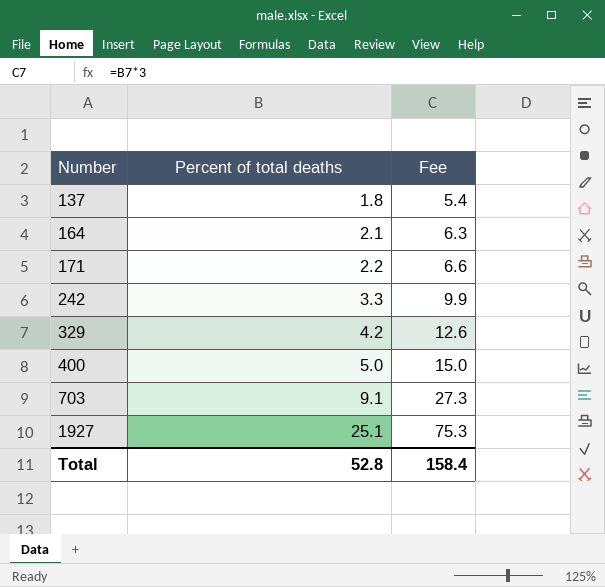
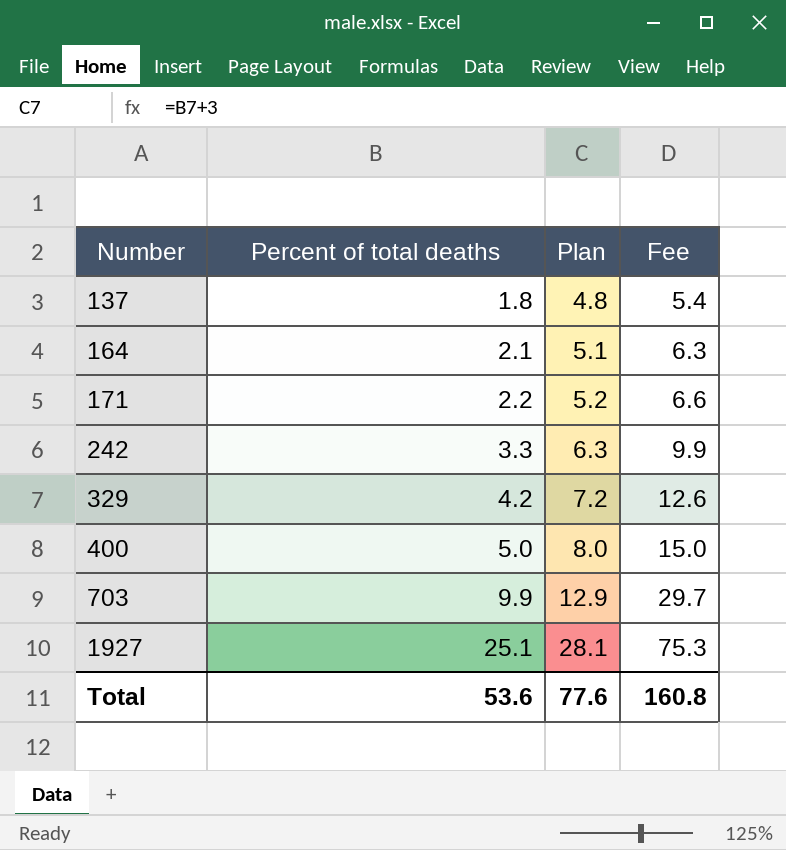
column Plan | formula: none -> [Percent of total deaths] + 3
703 | Percent of total deaths: 9.1 -> 9.9
703 | Fee: 27.3 -> 29.7
Total | Percent of total deaths: 52.8 -> 53.6
Total | Fee: 158.4 -> 160.8

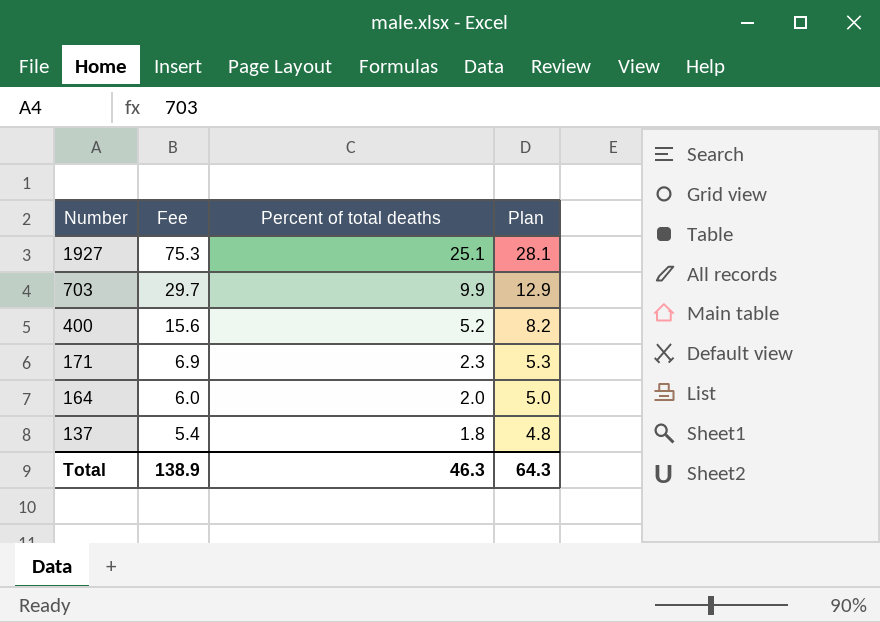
row order: Number ascending -> Number descending
column Fee | position: 4 -> 2
row 242: 3.3 | 6.3 | 9.9 -> none
row 329: 4.2 | 7.2 | 12.6 -> none
400 | Fee: 15.0 -> 15.6
400 | Percent of total deaths: 5.0 -> 5.2
400 | Plan: 8.0 -> 8.2
171 | Fee: 6.6 -> 6.9
171 | Percent of total deaths: 2.2 -> 2.3
171 | Plan: 5.2 -> 5.3
164 | Fee: 6.3 -> 6.0
164 | Percent of total deaths: 2.1 -> 2.0
164 | Plan: 5.1 -> 5.0
Total | Fee: 160.8 -> 138.9
Total | Percent of total deaths: 53.6 -> 46.3
Total | Plan: 77.6 -> 64.3

